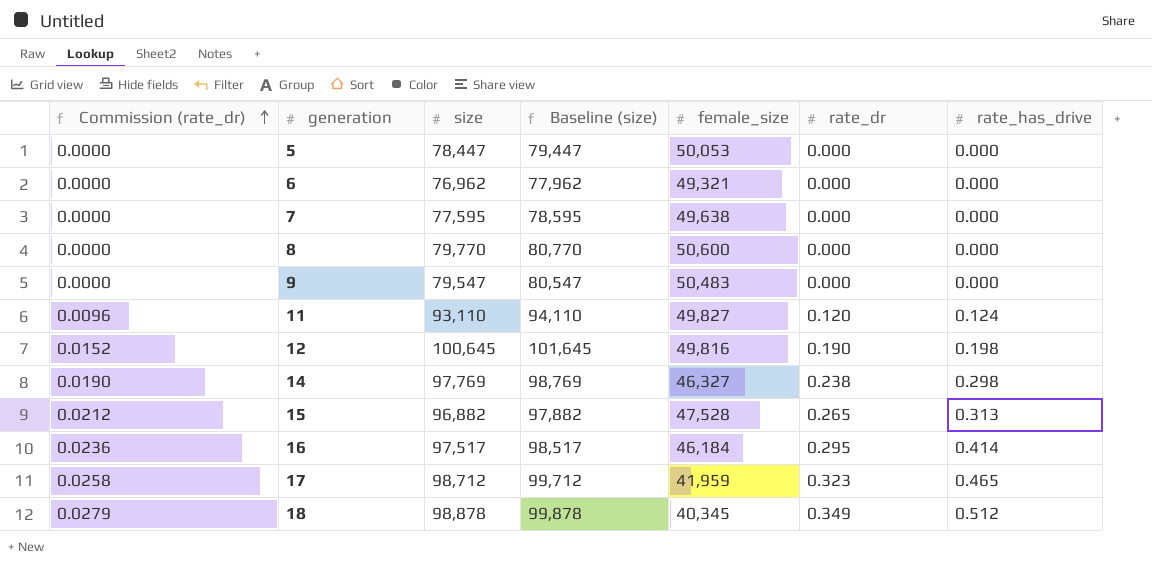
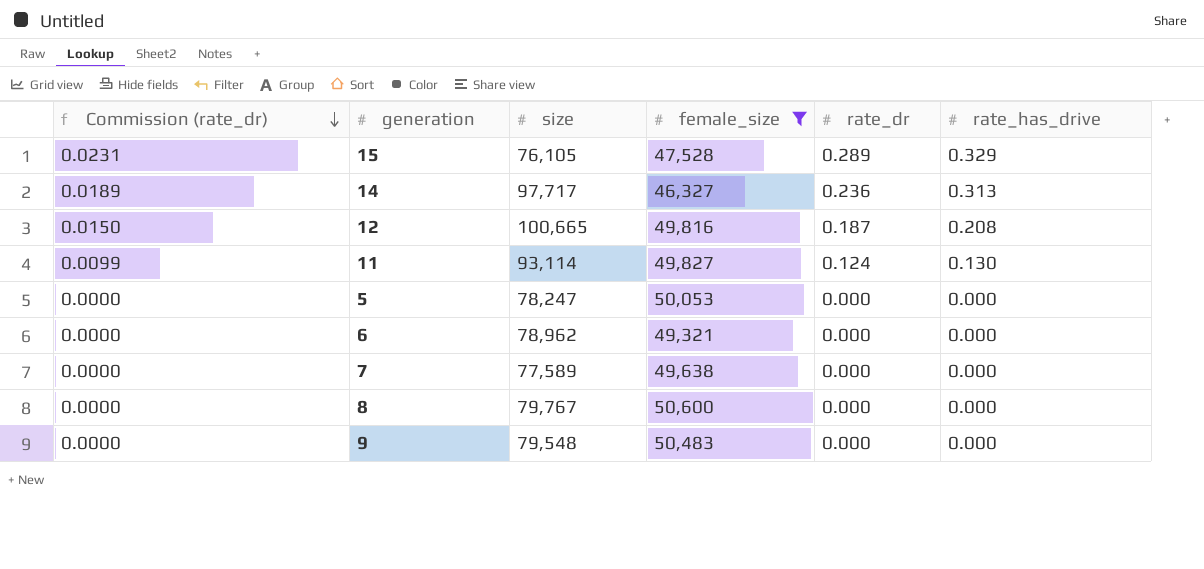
filter: none -> female_size >= 46,327
row order: Commission (rate_dr) ascending -> Commission (rate_dr) descending
column Baseline (size) | formula: [size] + 1000 -> none
15 | Commission (rate_dr): 0.0212 -> 0.0231
15 | size: 96,882 -> 76,105
15 | rate_dr: 0.265 -> 0.289
15 | rate_has_drive: 0.313 -> 0.329
14 | Commission (rate_dr): 0.0190 -> 0.0189
14 | size: 97,769 -> 97,717
14 | rate_dr: 0.238 -> 0.236
14 | rate_has_drive: 0.298 -> 0.313
12 | Commission (rate_dr): 0.0152 -> 0.0150
12 | size: 100,645 -> 100,665
12 | rate_dr: 0.190 -> 0.187
12 | rate_has_drive: 0.198 -> 0.208
11 | Commission (rate_dr): 0.0096 -> 0.0099
11 | size: 93,110 -> 93,114
11 | rate_dr: 0.120 -> 0.124
11 | rate_has_drive: 0.124 -> 0.130
5 | size: 78,447 -> 78,247
6 | size: 76,962 -> 78,962
7 | size: 77,595 -> 77,589
8 | size: 79,770 -> 79,767
9 | size: 79,547 -> 79,548

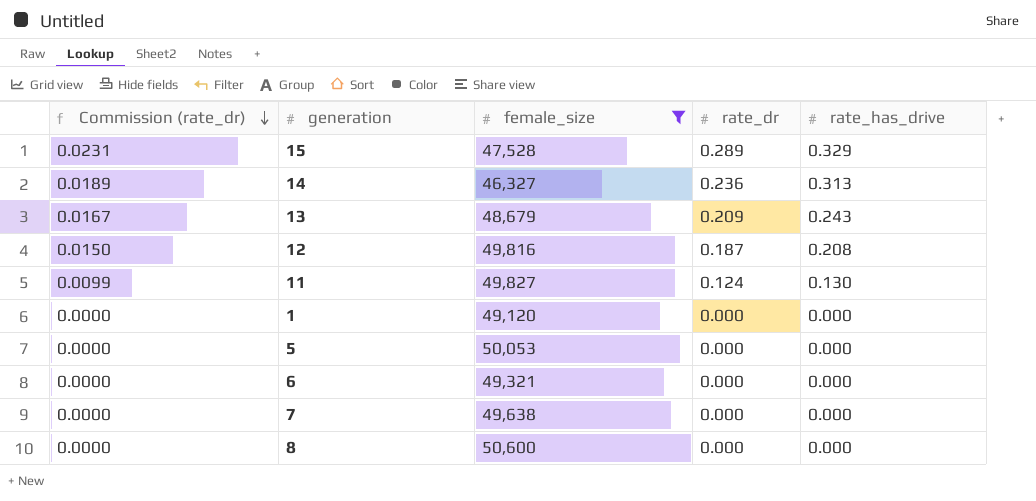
column size | position: 3 -> none
row 9: 0.0000 | 79,548 | 50,483 | 0.000 | 0.000 -> none
row 13: none -> 0.0167 | 48,679 | 0.209 | 0.243
row 1: none -> 0.0000 | 49,120 | 0.000 | 0.000

